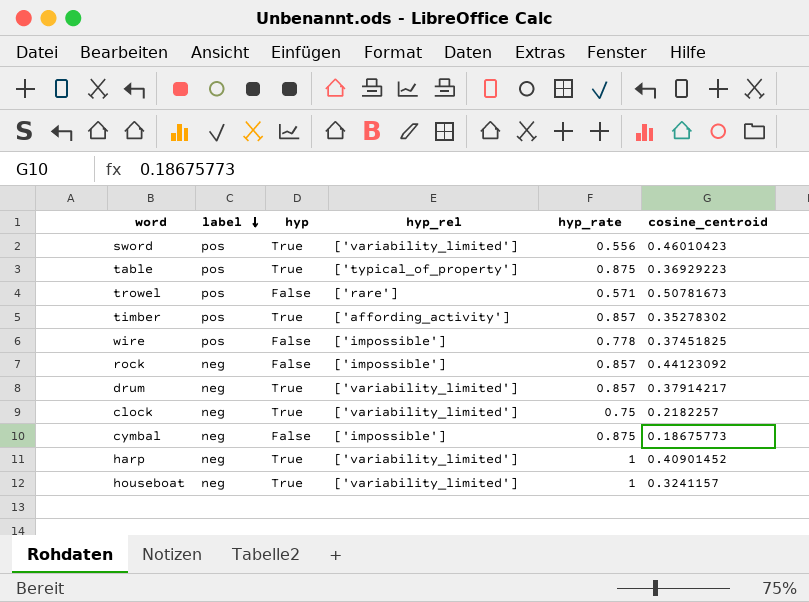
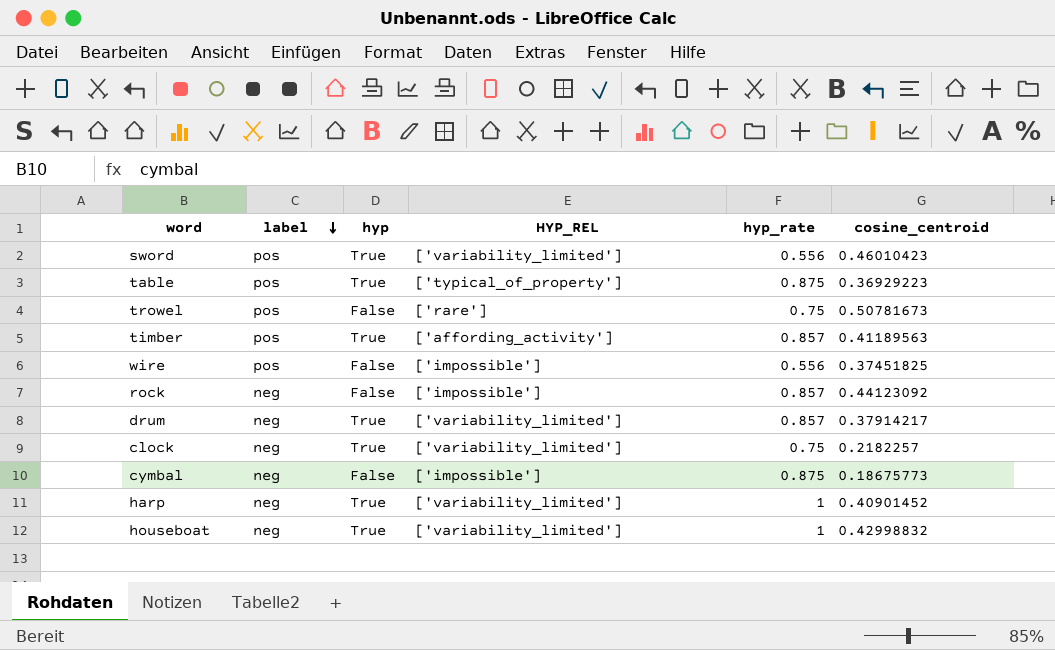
column name: hyp_rel -> HYP_REL
trowel | hyp_rate: 0.571 -> 0.75
timber | cosine_centroid: 0.35278302 -> 0.41189563
wire | hyp_rate: 0.778 -> 0.556
houseboat | cosine_centroid: 0.3241157 -> 0.42998832

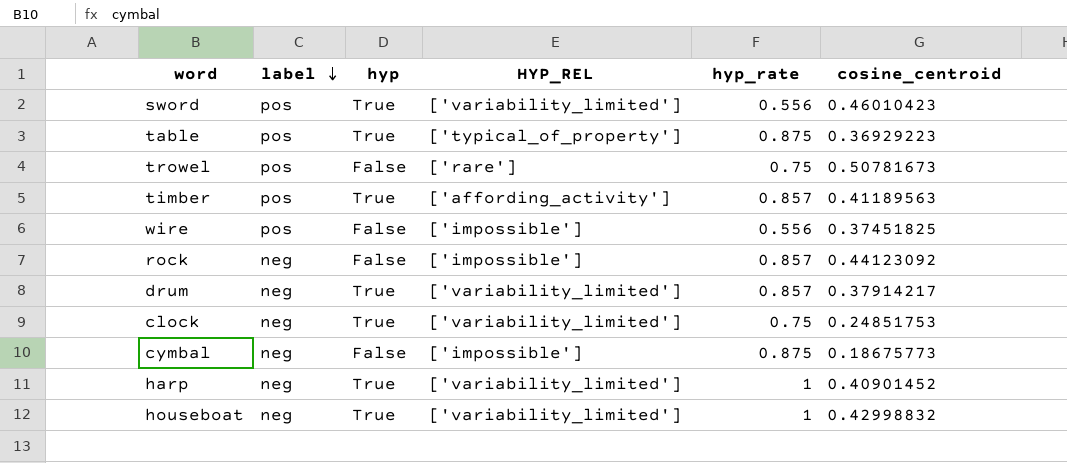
clock | cosine_centroid: 0.2182257 -> 0.24851753

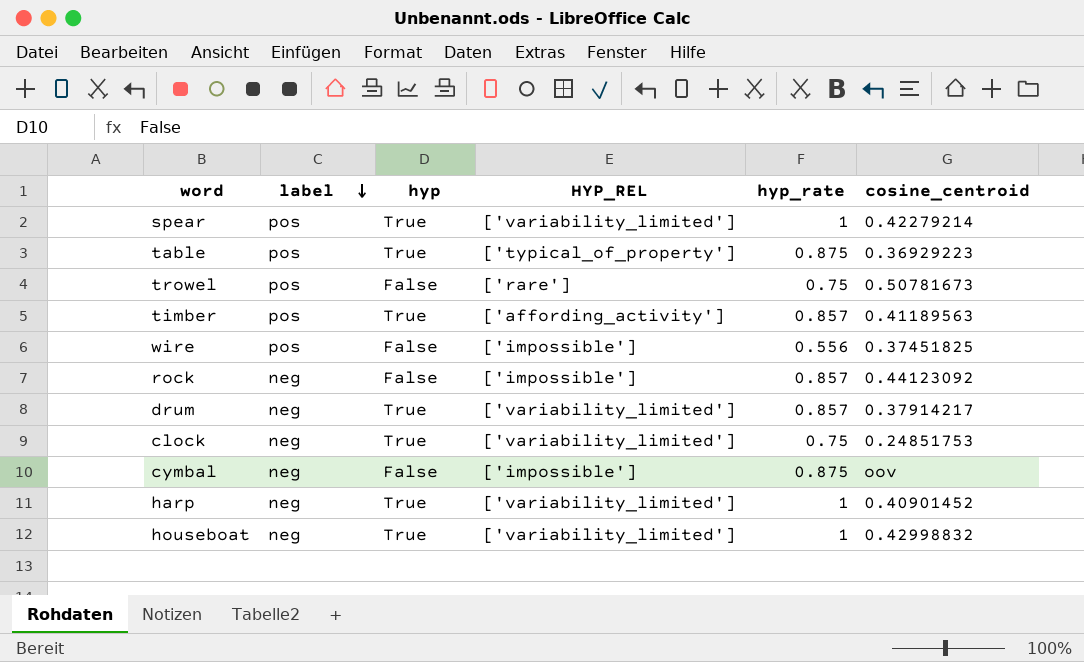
row sword: pos | True | ['variability_limited'] | 0.556 | 0.46010423 -> none
row spear: none -> pos | True | ['variability_limited'] | 1 | 0.42279214
cymbal | cosine_centroid: 0.18675773 -> oov

